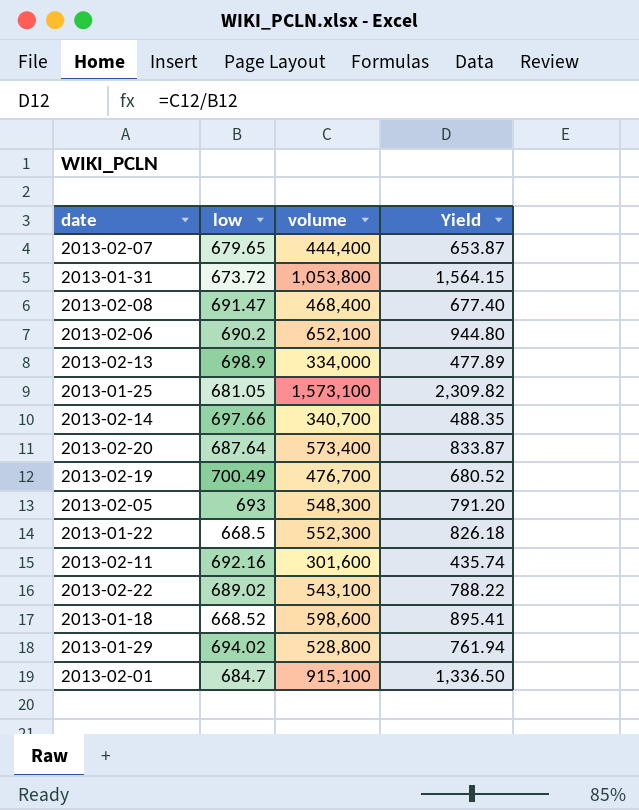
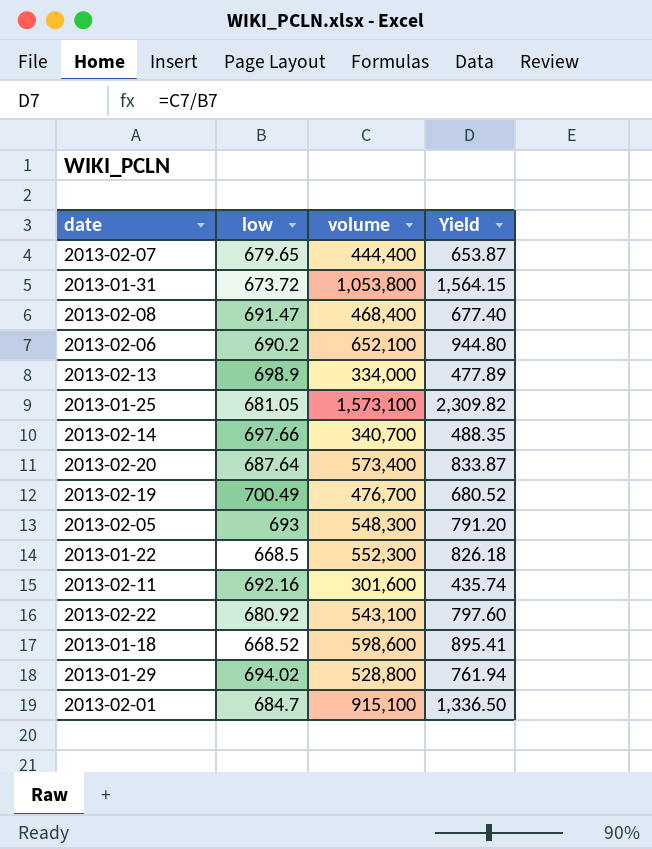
2013-02-22 | low: 689.02 -> 680.92
2013-02-22 | Yield: 788.22 -> 797.60

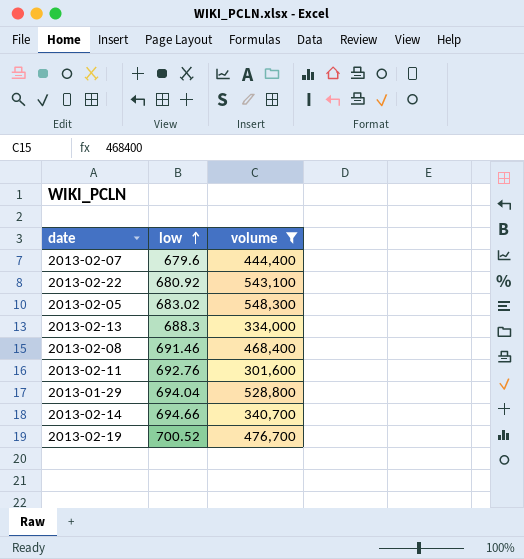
filter: none -> volume <= 548,300
row order: none -> low ascending
column Yield | formula: [volume] / [low] -> none
2013-02-07 | low: 679.65 -> 679.6
2013-02-05 | low: 693 -> 683.02
2013-02-13 | low: 698.9 -> 688.3
2013-02-08 | low: 691.47 -> 691.46
2013-02-11 | low: 692.16 -> 692.76
2013-01-29 | low: 694.02 -> 694.04
2013-02-14 | low: 697.66 -> 694.66
2013-02-19 | low: 700.49 -> 700.52

